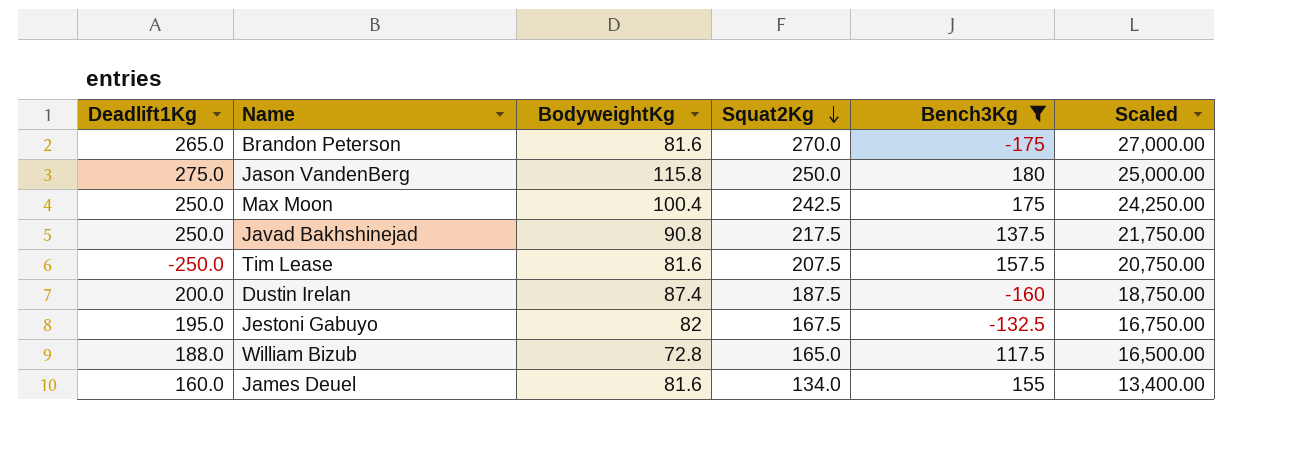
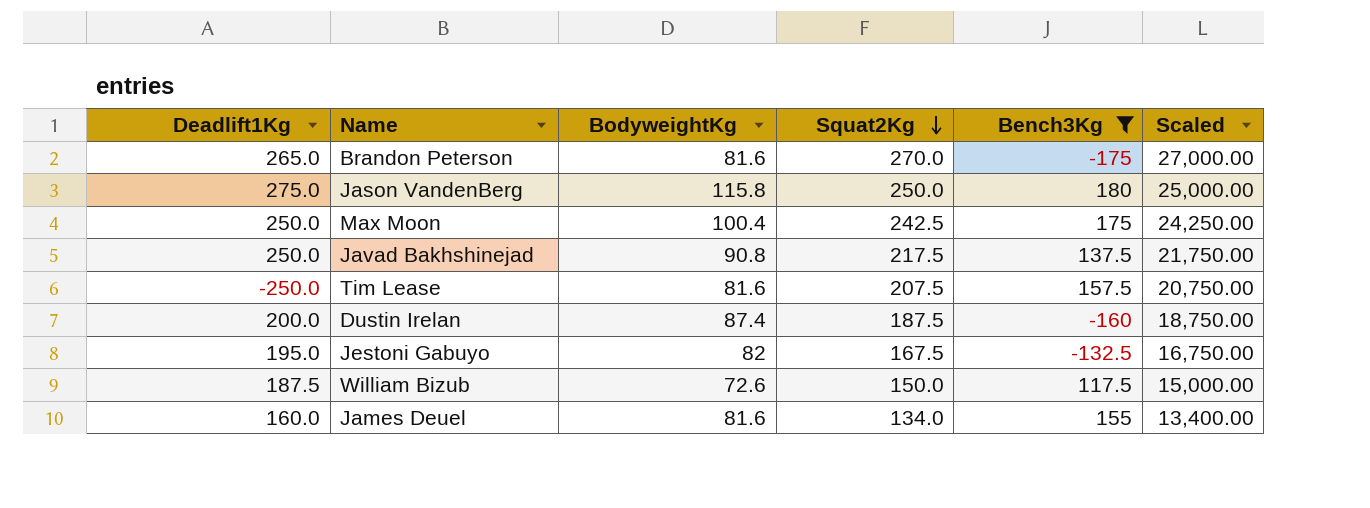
William Bizub | Deadlift1Kg: 188.0 -> 187.5
William Bizub | BodyweightKg: 72.8 -> 72.6
William Bizub | Squat2Kg: 165.0 -> 150.0
William Bizub | Scaled: 16,500.00 -> 15,000.00

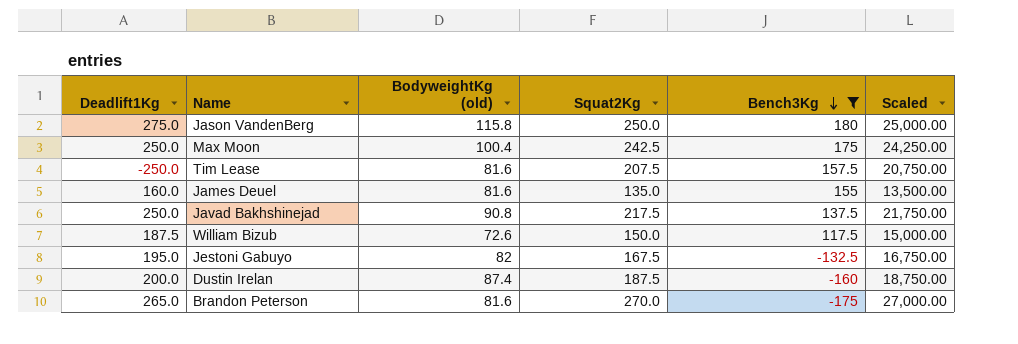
row order: Squat2Kg descending -> Bench3Kg descending
column name: BodyweightKg -> BodyweightKg (old)
James Deuel | Squat2Kg: 134.0 -> 135.0
James Deuel | Scaled: 13,400.00 -> 13,500.00

